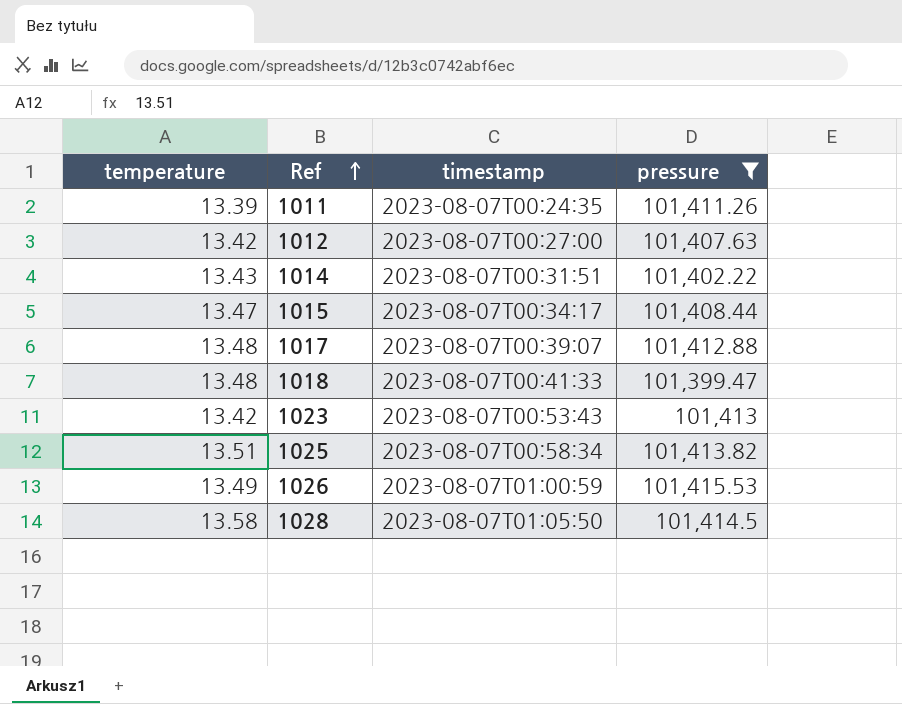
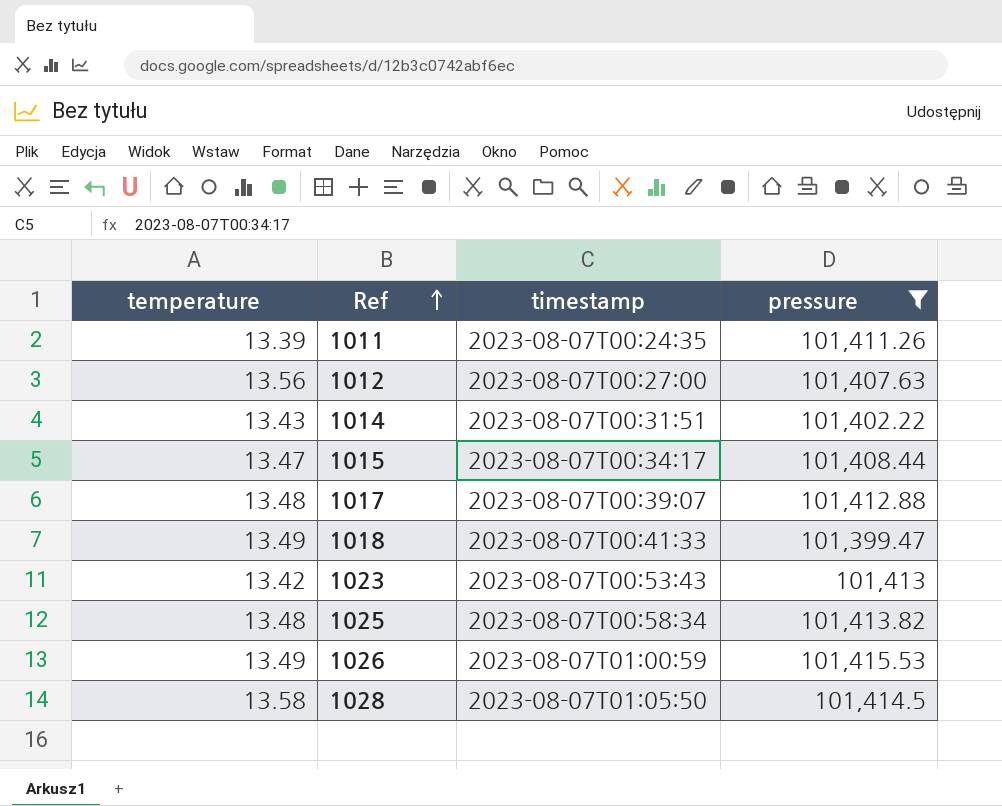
1012 | temperature: 13.42 -> 13.56
1018 | temperature: 13.48 -> 13.49
1025 | temperature: 13.51 -> 13.48

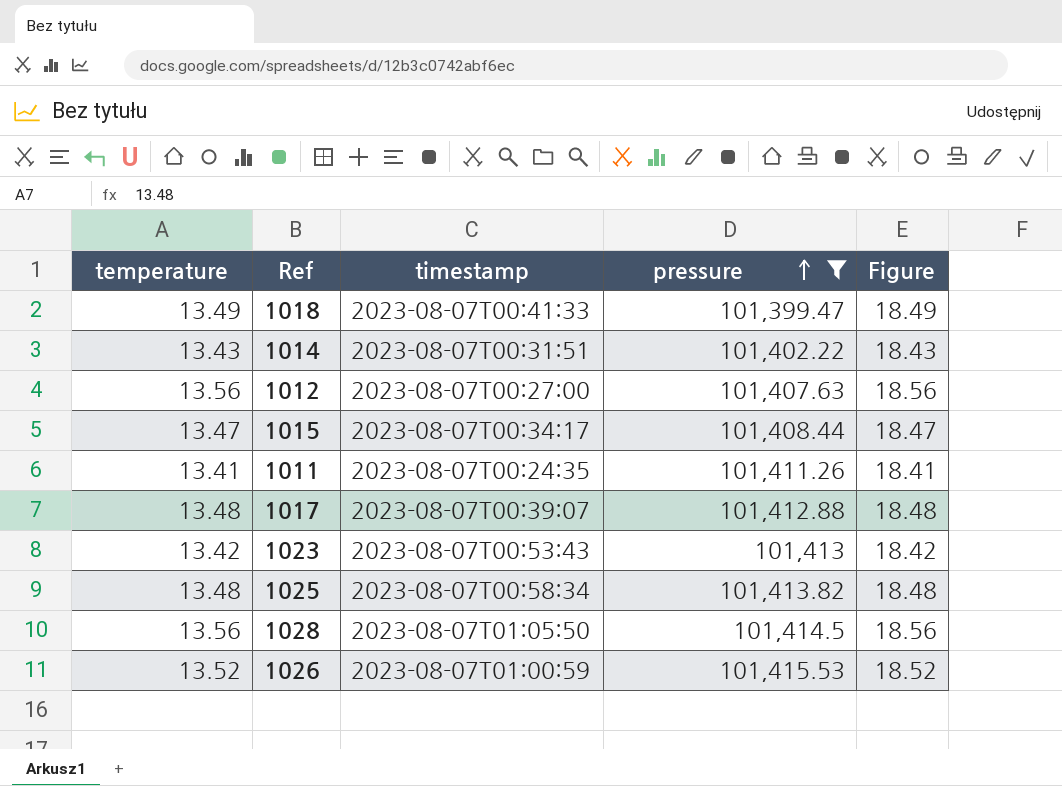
row order: Ref ascending -> pressure ascending
column Figure | formula: none -> [temperature] + 5
1011 | temperature: 13.39 -> 13.41
1028 | temperature: 13.58 -> 13.56
1026 | temperature: 13.49 -> 13.52

